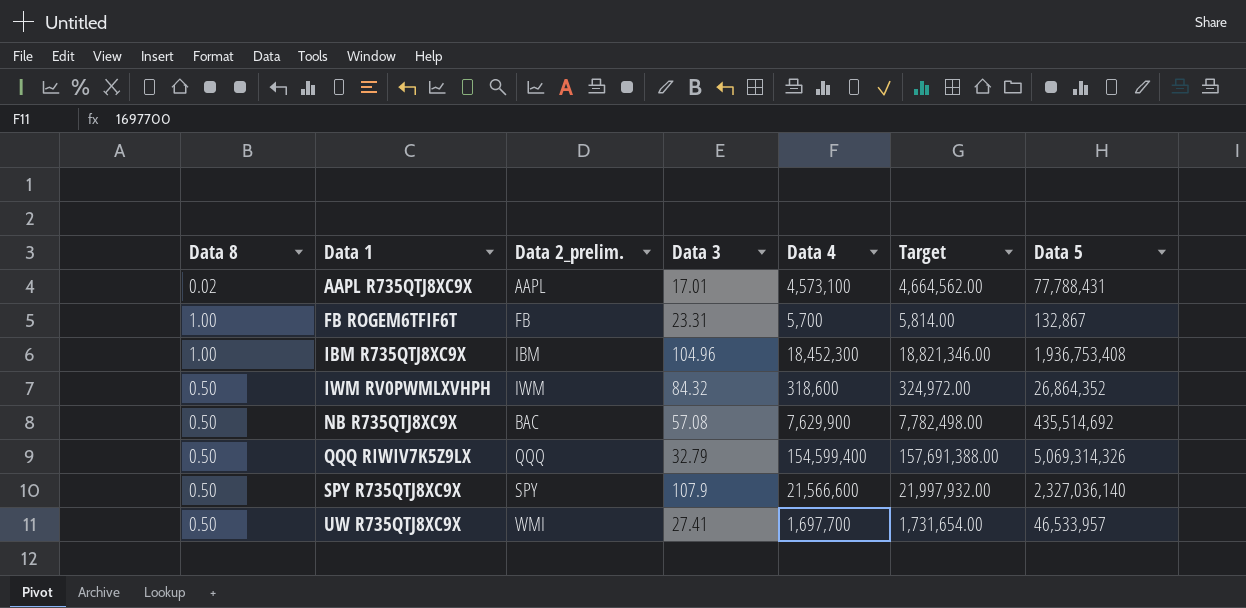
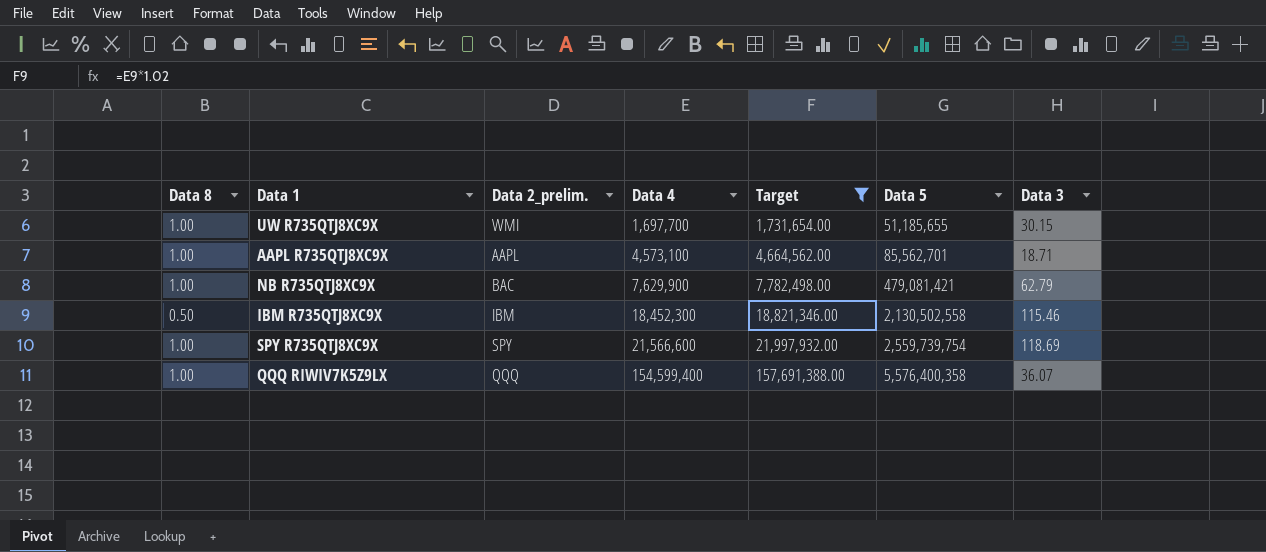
filter: none -> Target >= 1,731,654.00
row order: Data 1 ascending -> Data 4 ascending
column Data 3 | position: 4 -> 7
UW R735QTJ8XC9X | Data 8: 0.50 -> 1.00
UW R735QTJ8XC9X | Data 5: 46,533,957 -> 51,185,655
UW R735QTJ8XC9X | Data 3: 27.41 -> 30.15
AAPL R735QTJ8XC9X | Data 8: 0.02 -> 1.00
AAPL R735QTJ8XC9X | Data 5: 77,788,431 -> 85,562,701
AAPL R735QTJ8XC9X | Data 3: 17.01 -> 18.71
NB R735QTJ8XC9X | Data 8: 0.50 -> 1.00
NB R735QTJ8XC9X | Data 5: 435,514,692 -> 479,081,421
NB R735QTJ8XC9X | Data 3: 57.08 -> 62.79
IBM R735QTJ8XC9X | Data 8: 1.00 -> 0.50
IBM R735QTJ8XC9X | Data 5: 1,936,753,408 -> 2,130,502,558
IBM R735QTJ8XC9X | Data 3: 104.96 -> 115.46
SPY R735QTJ8XC9X | Data 8: 0.50 -> 1.00
SPY R735QTJ8XC9X | Data 5: 2,327,036,140 -> 2,559,739,754
SPY R735QTJ8XC9X | Data 3: 107.9 -> 118.69
QQQ RIWIV7K5Z9LX | Data 8: 0.50 -> 1.00
QQQ RIWIV7K5Z9LX | Data 5: 5,069,314,326 -> 5,576,400,358
QQQ RIWIV7K5Z9LX | Data 3: 32.79 -> 36.07

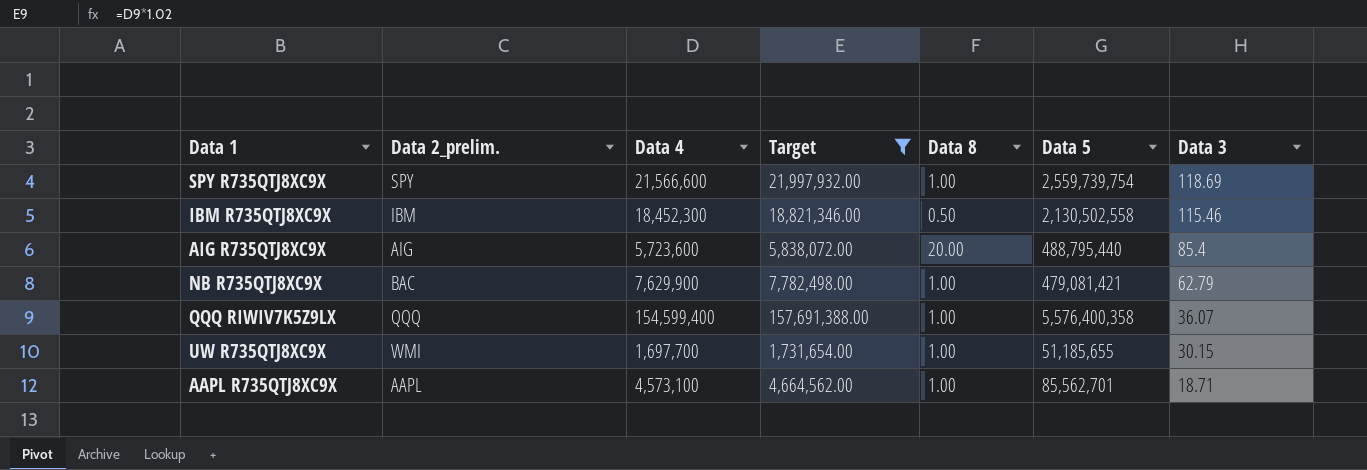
row order: Data 4 ascending -> Data 3 descending
column Data 8 | position: 1 -> 5
row AIG R735QTJ8XC9X: none -> AIG | 5,723,600 | 5,838,072.00 | 20.00 | 488,795,440 | 85.4

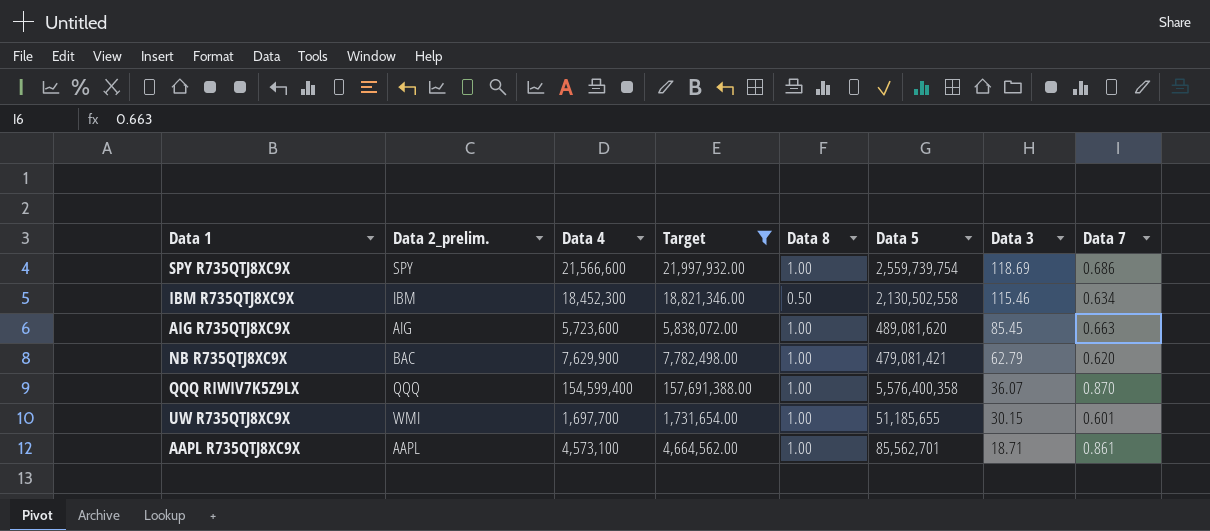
column Data 7 | position: none -> 8
AIG R735QTJ8XC9X | Data 8: 20.00 -> 1.00
AIG R735QTJ8XC9X | Data 5: 488,795,440 -> 489,081,620
AIG R735QTJ8XC9X | Data 3: 85.4 -> 85.45

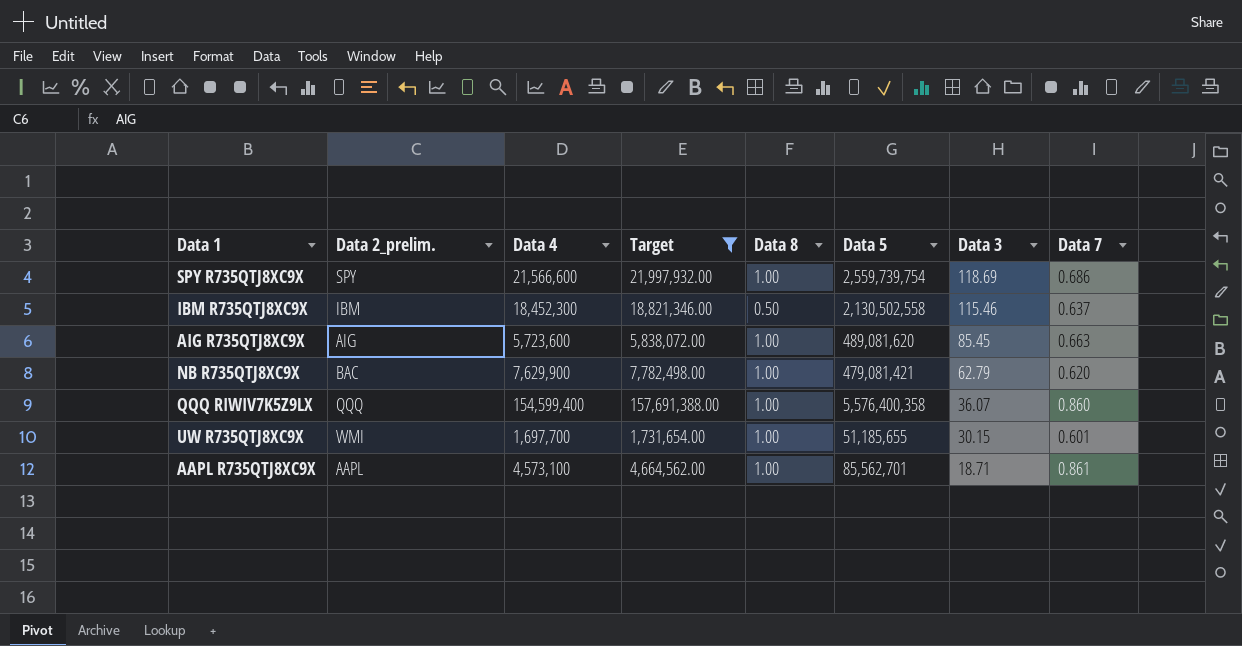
IBM R735QTJ8XC9X | Data 7: 0.634 -> 0.637
QQQ RIWIV7K5Z9LX | Data 7: 0.870 -> 0.860

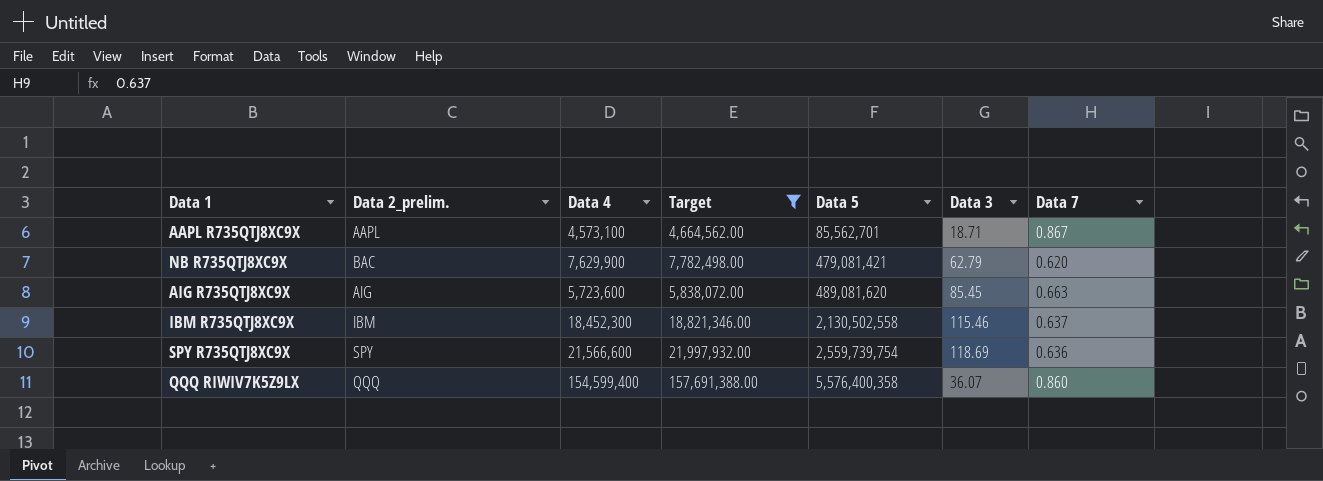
row order: Data 3 descending -> Data 5 ascending
column Data 8 | position: 5 -> none
row UW R735QTJ8XC9X: WMI | 1,697,700 | 1,731,654.00 | 1.00 | 51,185,655 | 30.15 | 0.601 -> none
AAPL R735QTJ8XC9X | Data 7: 0.861 -> 0.867
SPY R735QTJ8XC9X | Data 7: 0.686 -> 0.636

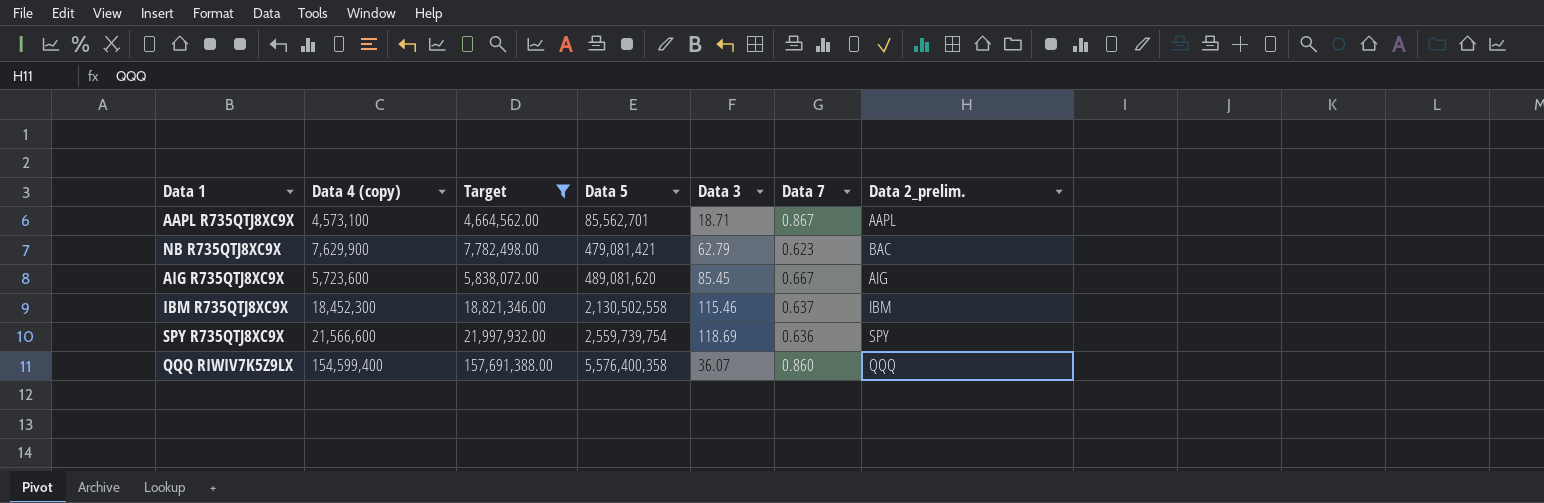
column name: Data 4 -> Data 4 (copy)
column Data 2_prelim. | position: 2 -> 7
NB R735QTJ8XC9X | Data 7: 0.620 -> 0.623
AIG R735QTJ8XC9X | Data 7: 0.663 -> 0.667

